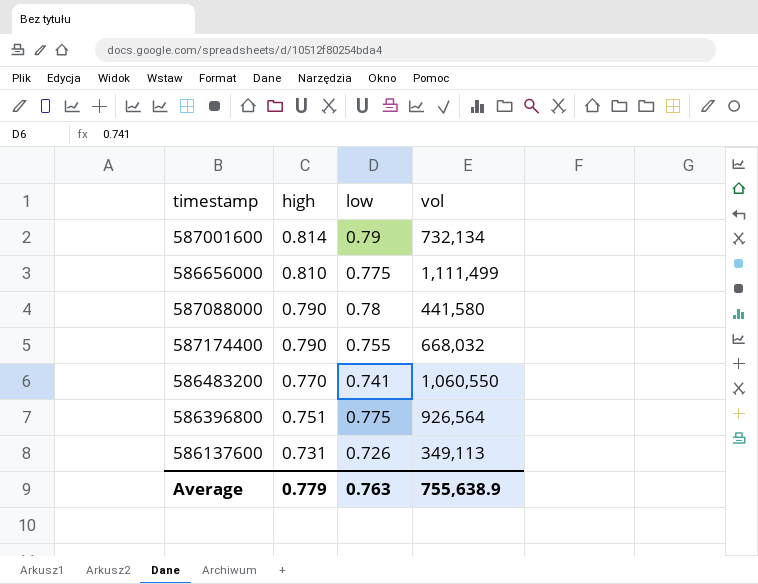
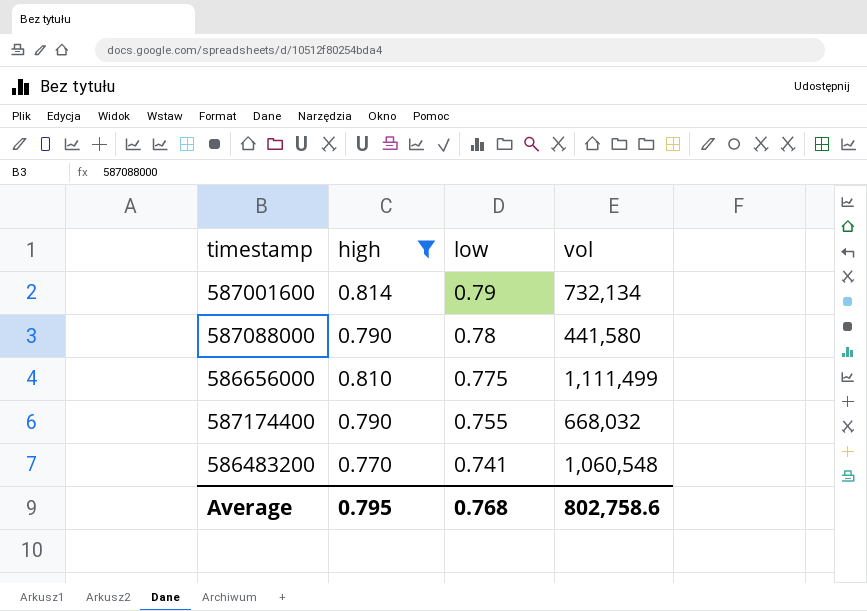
filter: none -> high >= 0.770
row order: high descending -> low descending
586483200 | vol: 1,060,550 -> 1,060,548
Average | high: 0.779 -> 0.795
Average | low: 0.763 -> 0.768
Average | vol: 755,638.9 -> 802,758.6

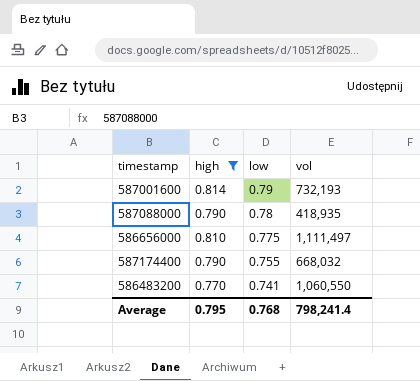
587001600 | vol: 732,134 -> 732,193
587088000 | vol: 441,580 -> 418,935
586656000 | vol: 1,111,499 -> 1,111,497
586483200 | vol: 1,060,548 -> 1,060,550
Average | vol: 802,758.6 -> 798,241.4

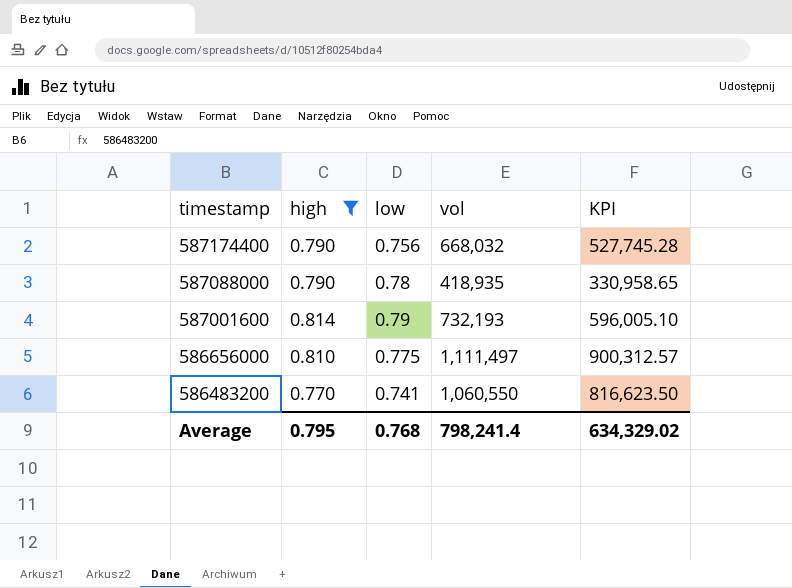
row order: low descending -> timestamp descending
column KPI | formula: none -> [high] * [vol]
587174400 | low: 0.755 -> 0.756

